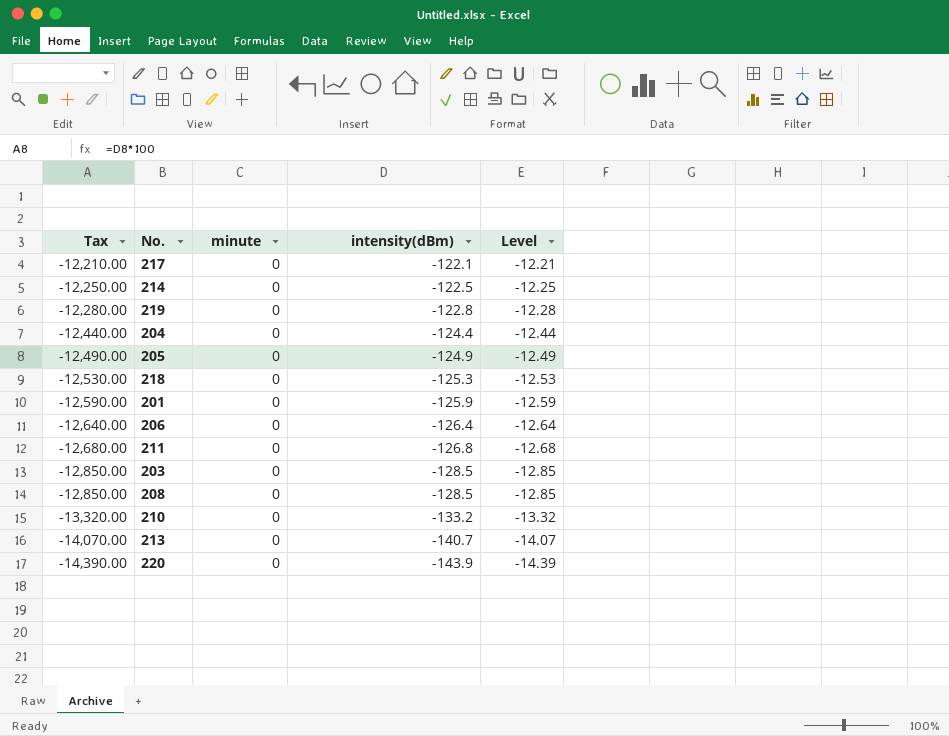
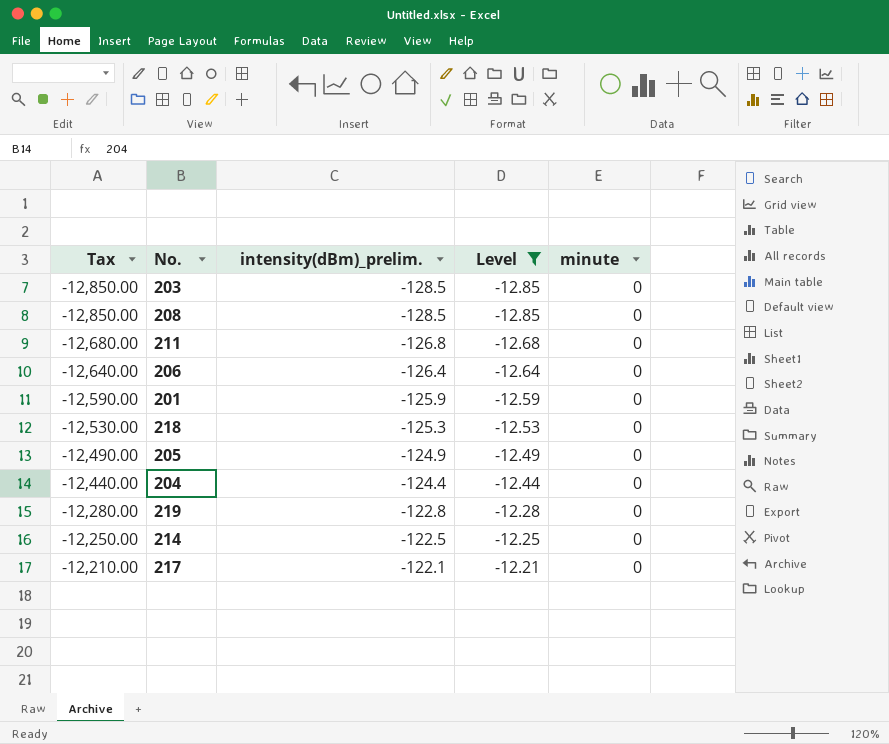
filter: none -> Level >= -12.85
row order: Tax descending -> Tax ascending
column name: intensity(dBm) -> intensity(dBm)_prelim.
column minute | position: 3 -> 5

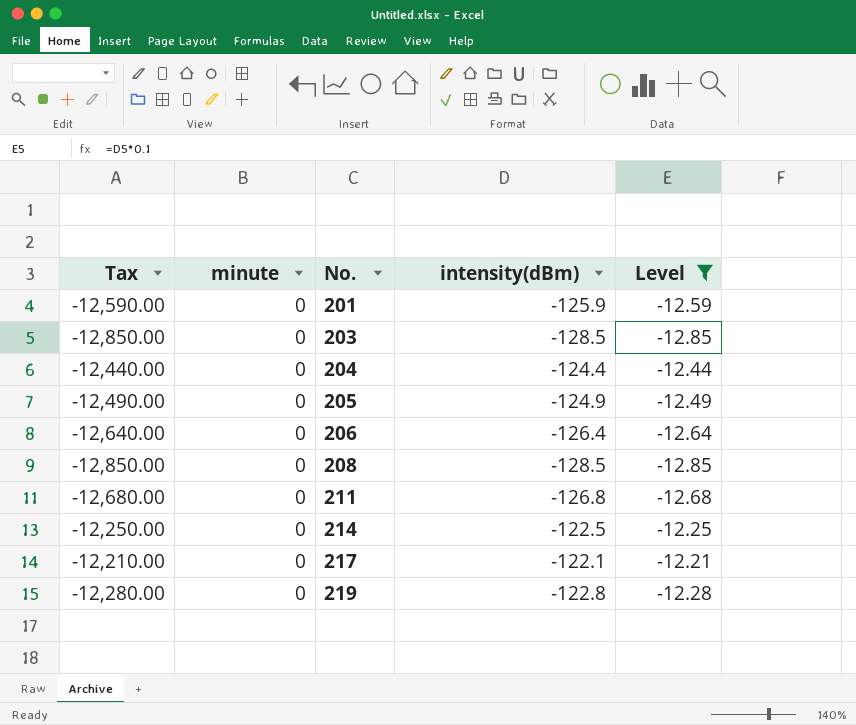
row order: Tax ascending -> No. ascending
column minute | position: 5 -> 2
column name: intensity(dBm)_prelim. -> intensity(dBm)
row 218: -12,530.00 | -125.3 | -12.53 | 0 -> none

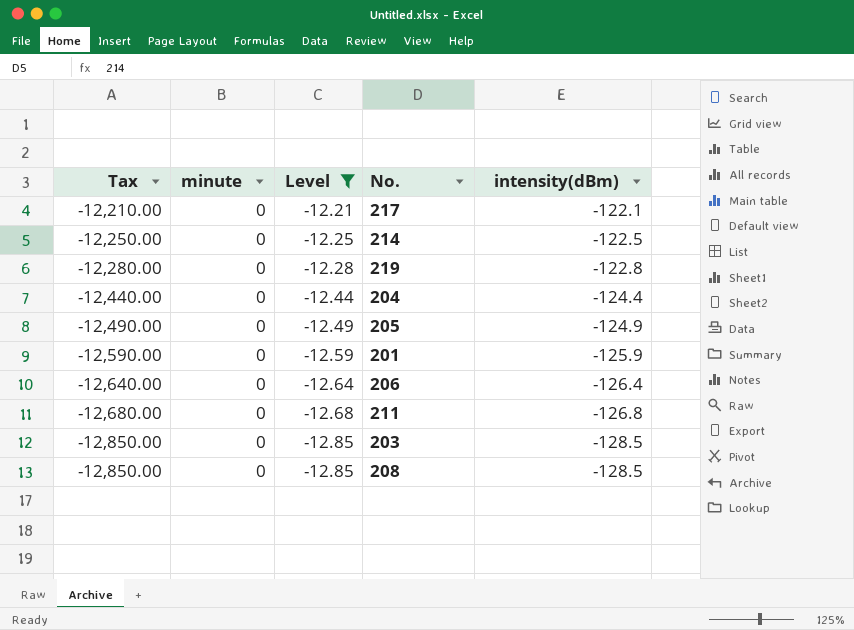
row order: No. ascending -> Tax descending
column Level | position: 5 -> 3

